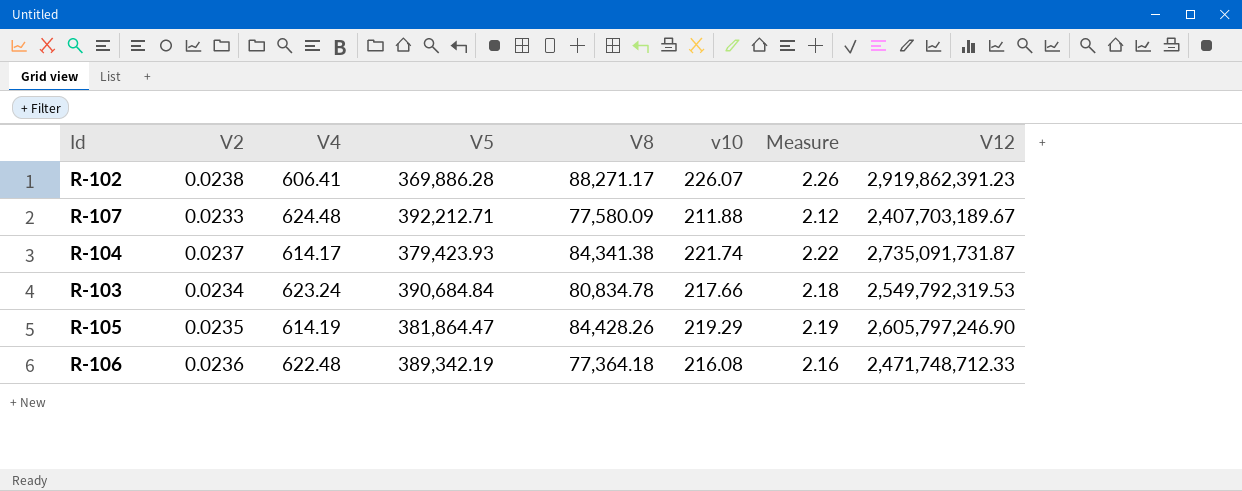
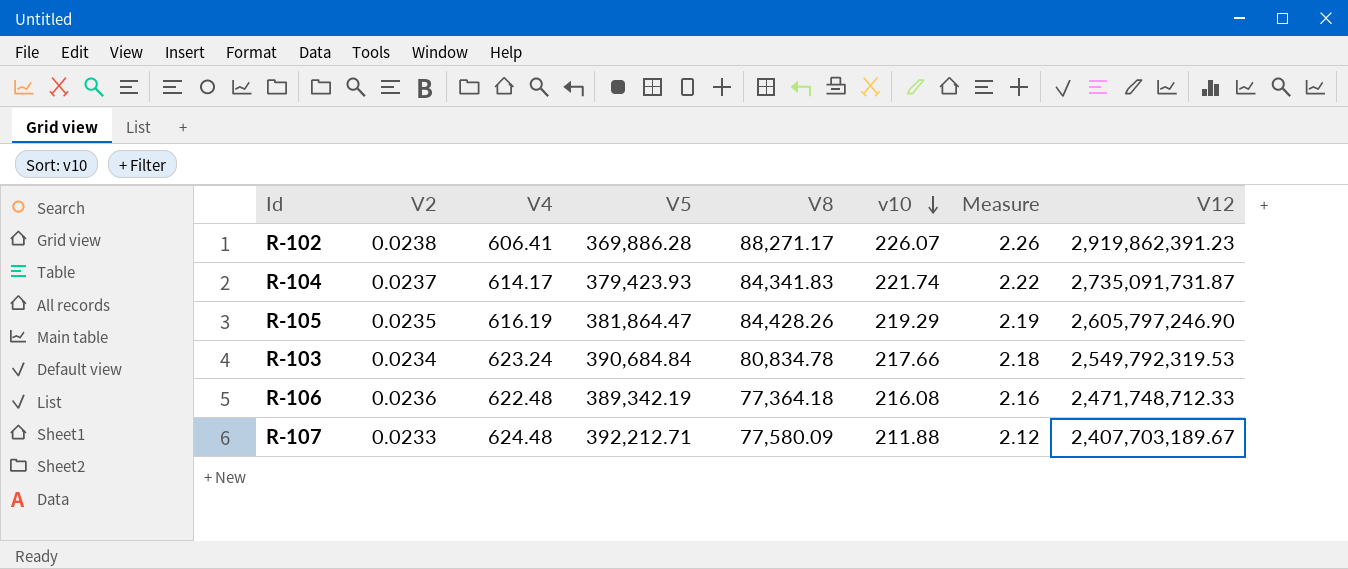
row order: none -> v10 descending
R-104 | V8: 84,341.38 -> 84,341.83
R-105 | V4: 614.19 -> 616.19

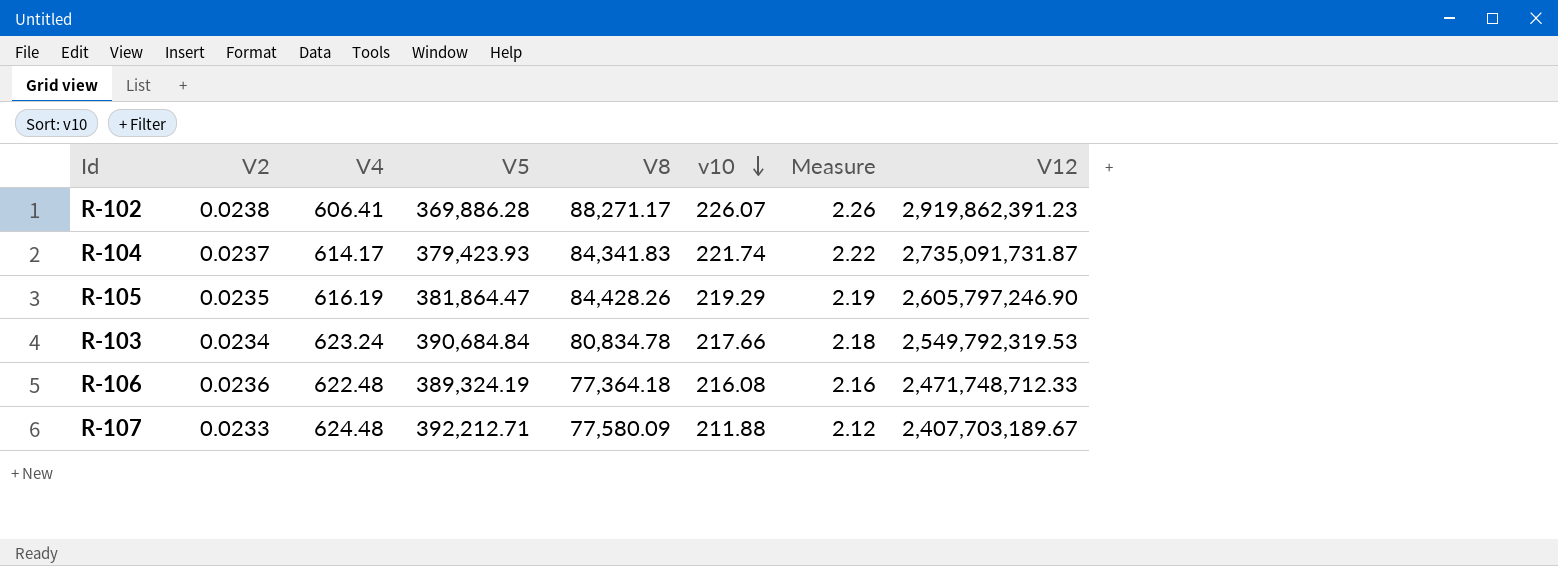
R-106 | V5: 389,342.19 -> 389,324.19

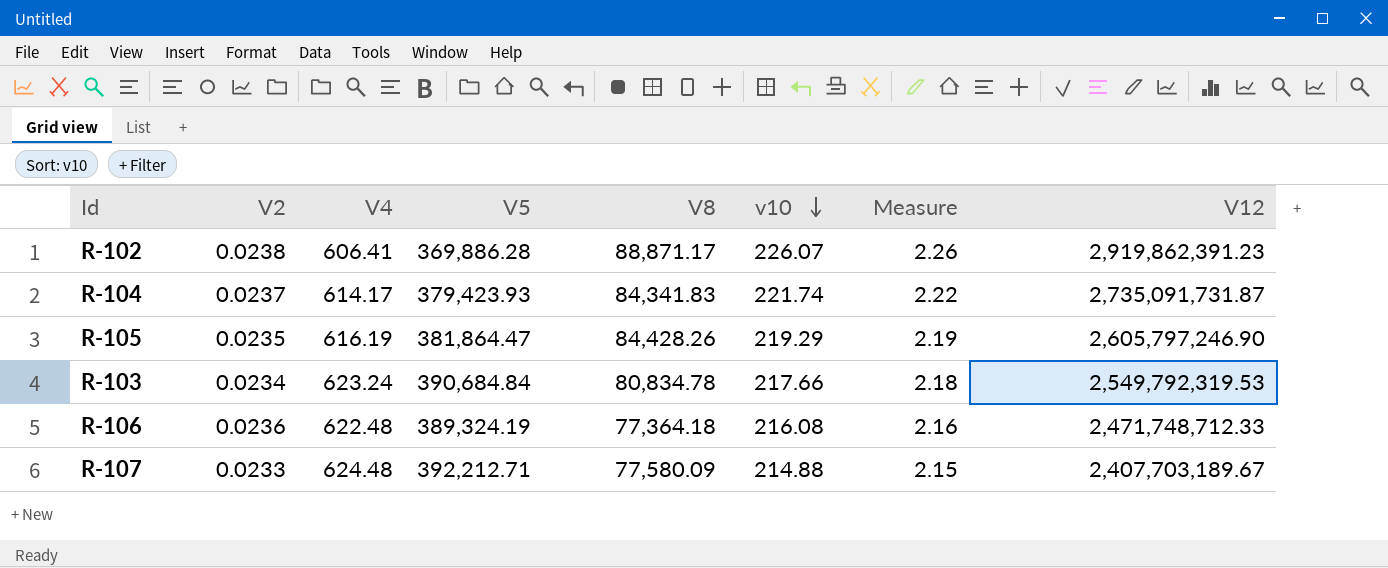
R-102 | V8: 88,271.17 -> 88,871.17
R-107 | v10: 211.88 -> 214.88
R-107 | Measure: 2.12 -> 2.15

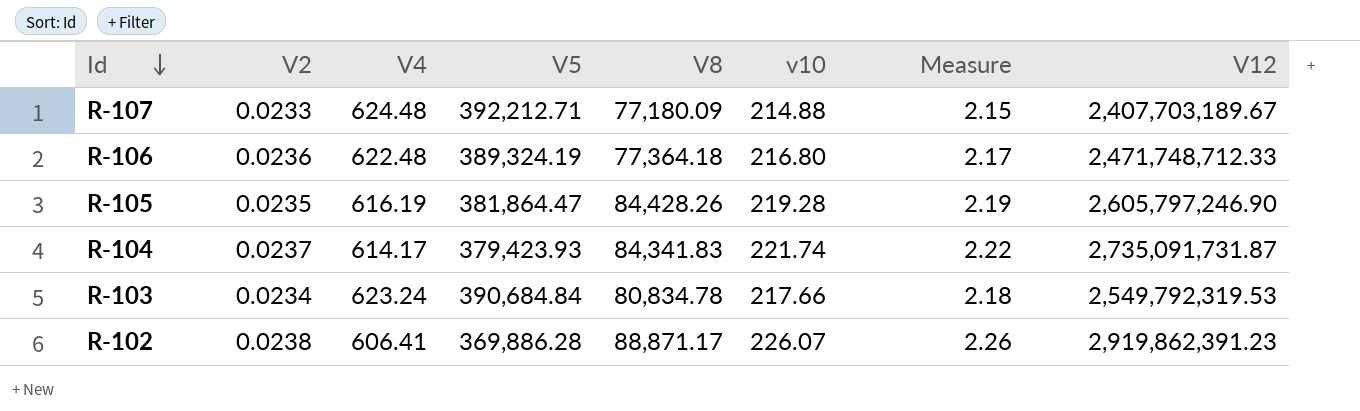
row order: v10 descending -> Id descending
R-107 | V8: 77,580.09 -> 77,180.09
R-106 | v10: 216.08 -> 216.80
R-106 | Measure: 2.16 -> 2.17
R-105 | v10: 219.29 -> 219.28

